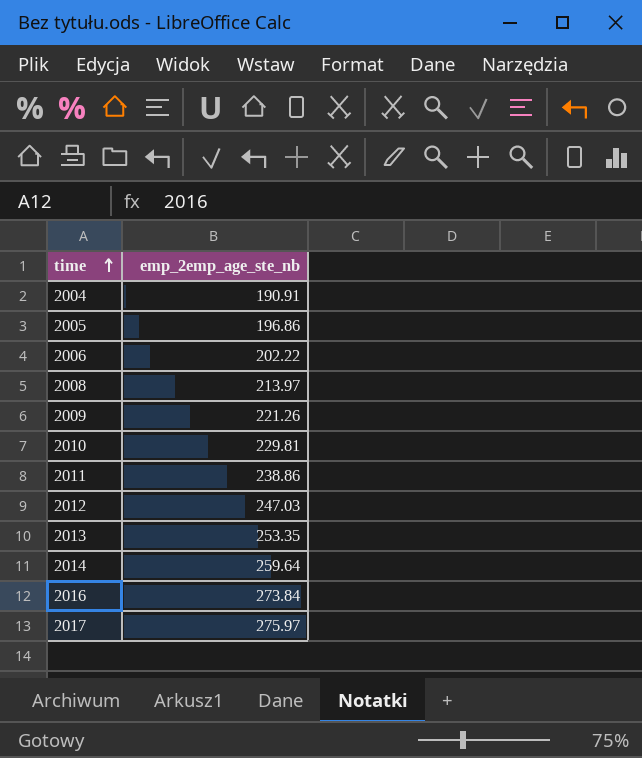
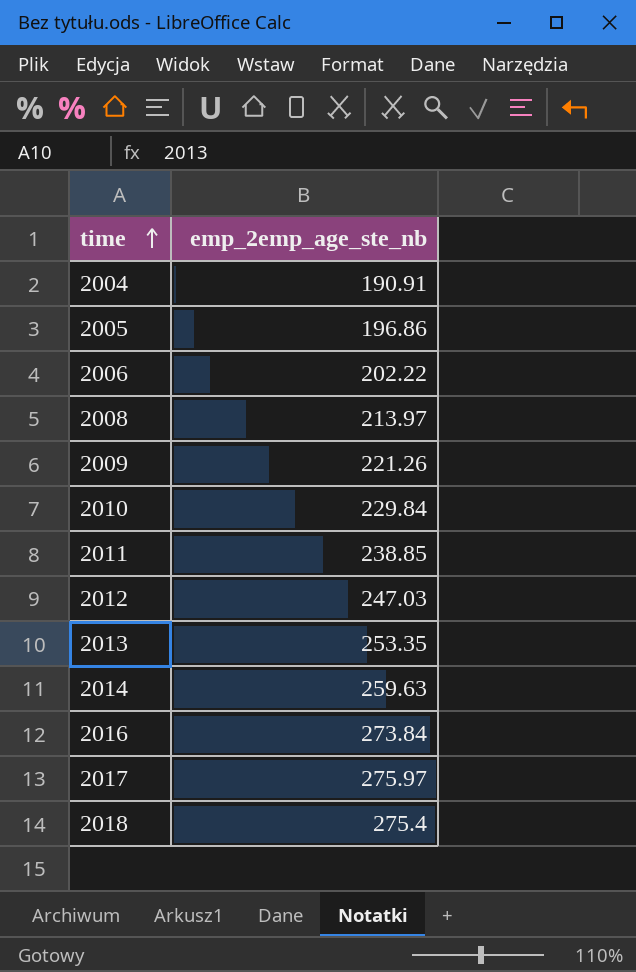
2010 | emp_2emp_age_ste_nb: 229.81 -> 229.84
2011 | emp_2emp_age_ste_nb: 238.86 -> 238.85
2014 | emp_2emp_age_ste_nb: 259.64 -> 259.63
row 2018: none -> 275.4

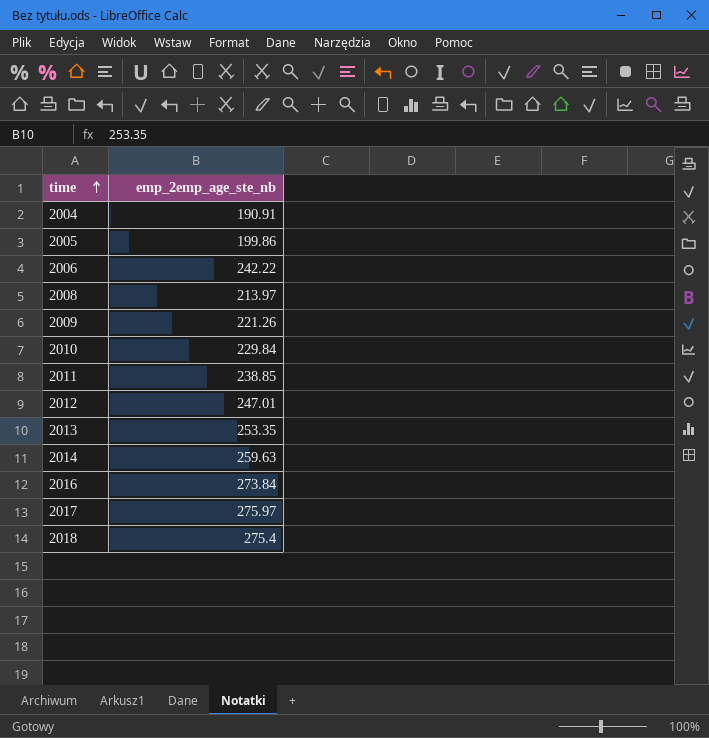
2005 | emp_2emp_age_ste_nb: 196.86 -> 199.86
2006 | emp_2emp_age_ste_nb: 202.22 -> 242.22
2012 | emp_2emp_age_ste_nb: 247.03 -> 247.01

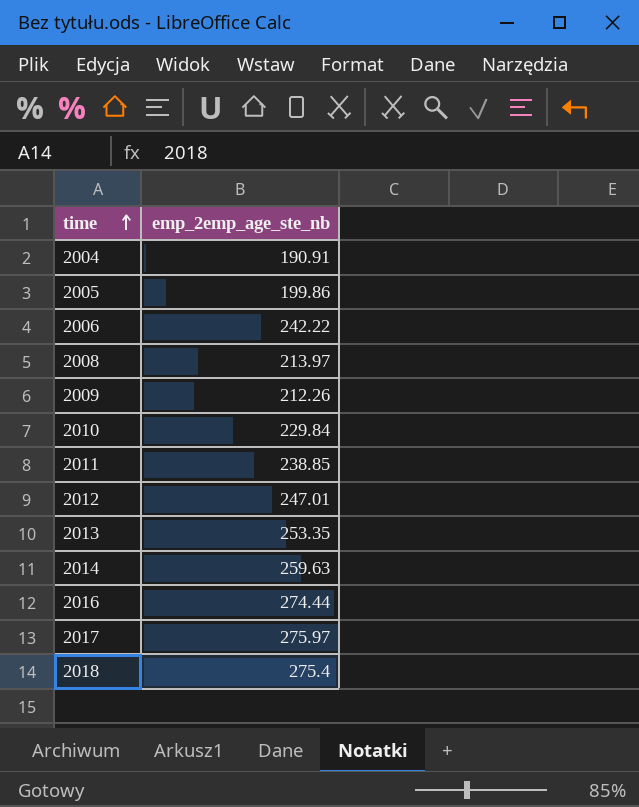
2009 | emp_2emp_age_ste_nb: 221.26 -> 212.26
2016 | emp_2emp_age_ste_nb: 273.84 -> 274.44

